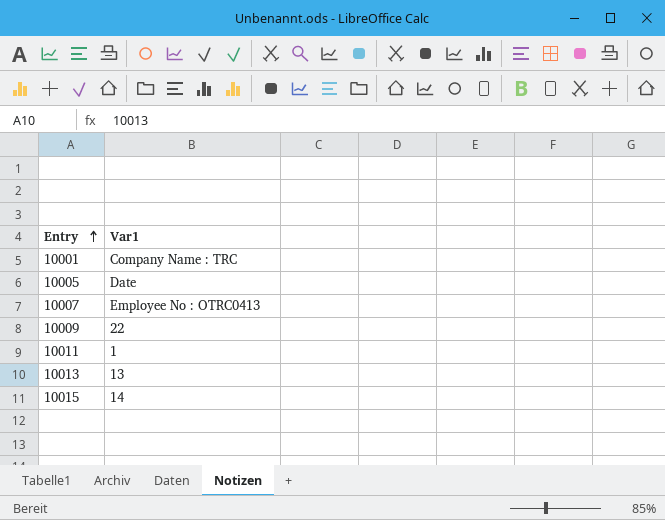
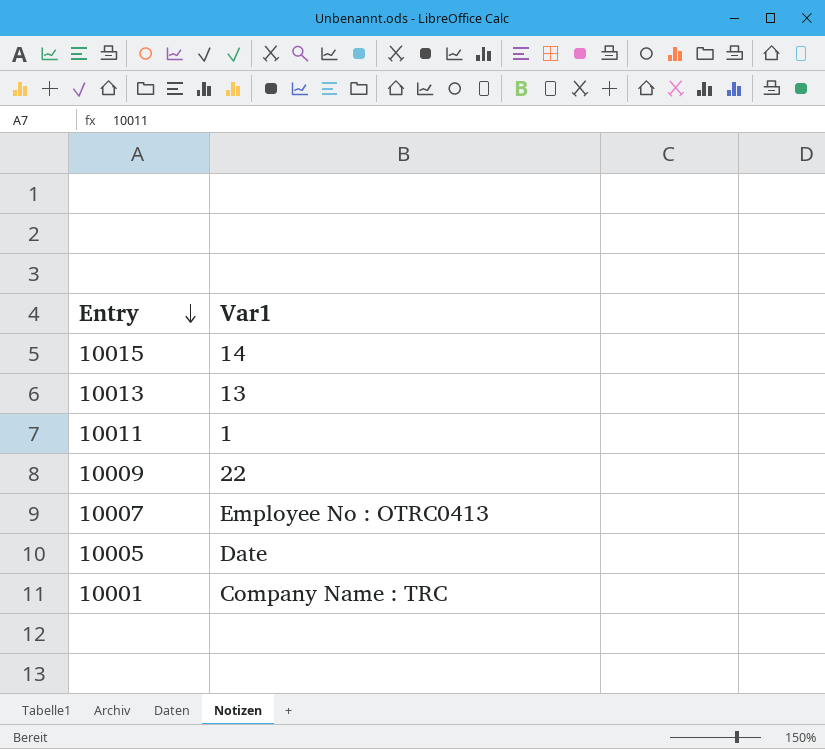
row order: Entry ascending -> Entry descending

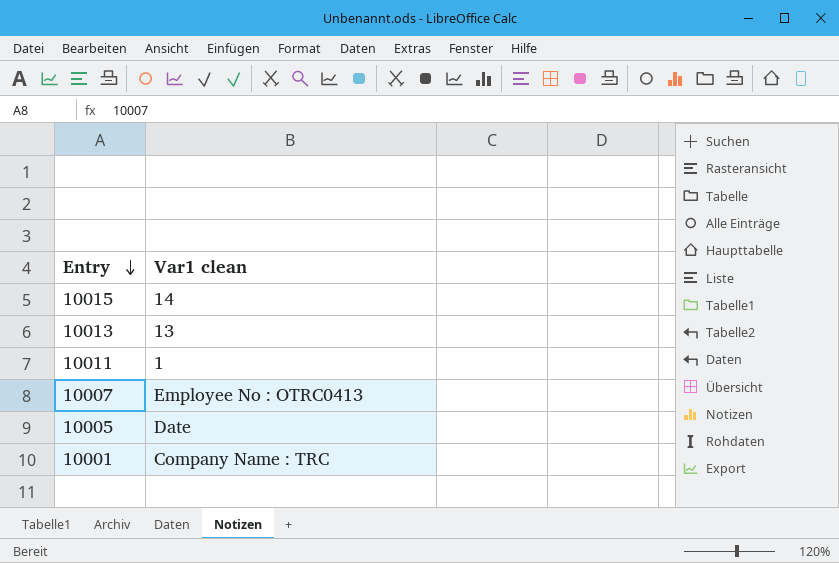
column name: Var1 -> Var1 clean
row 10009: 22 -> none

